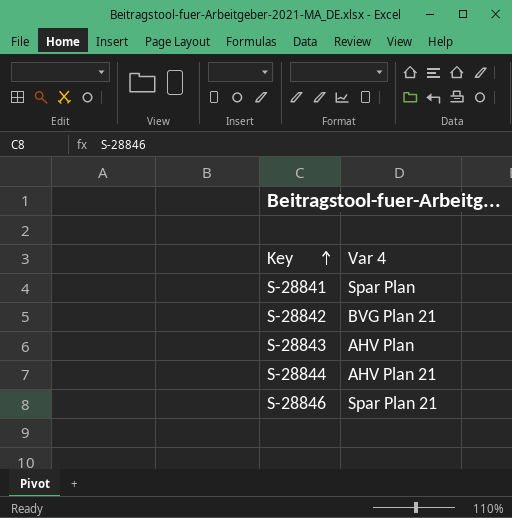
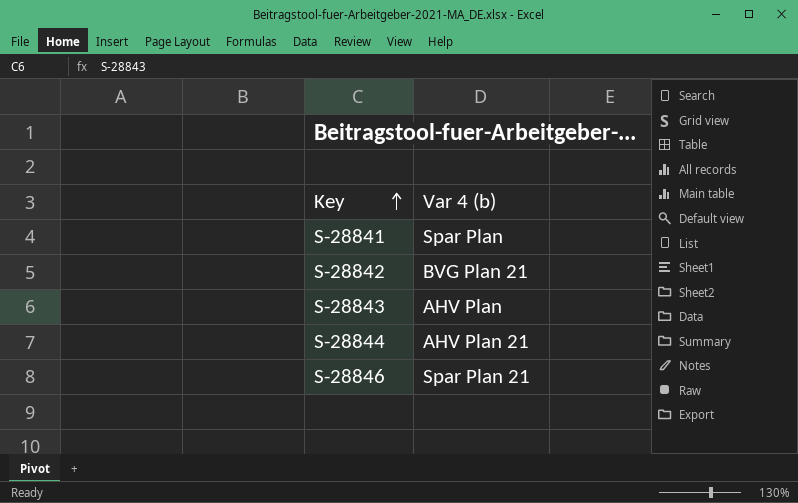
column name: Var 4 -> Var 4 (b)

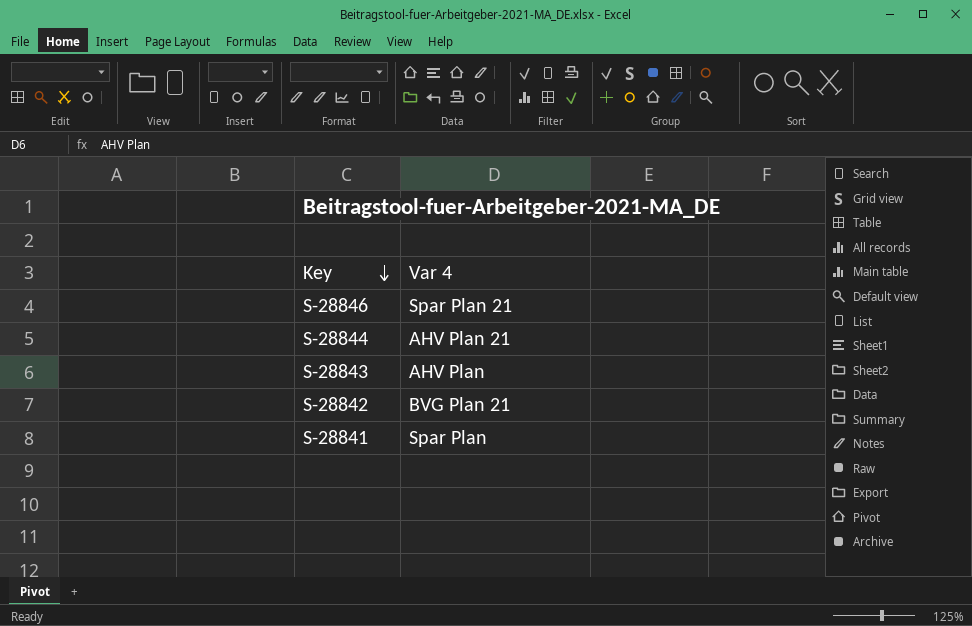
row order: Key ascending -> Key descending
column name: Var 4 (b) -> Var 4

